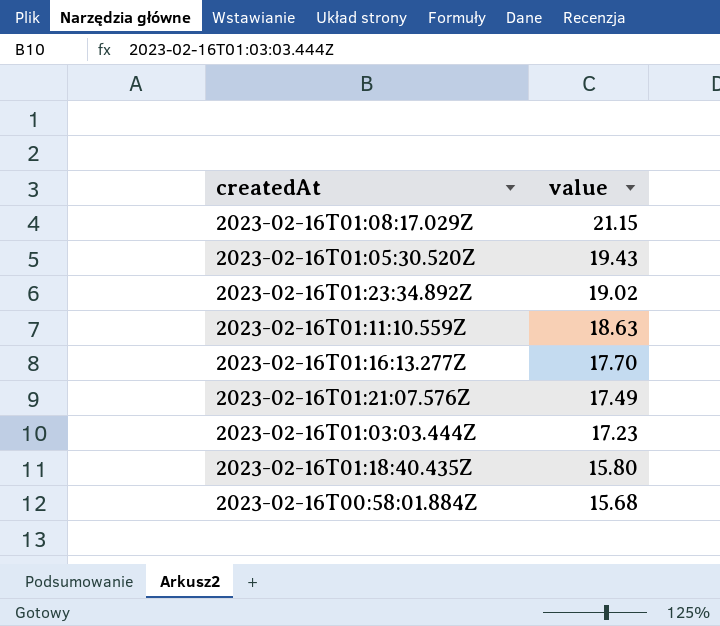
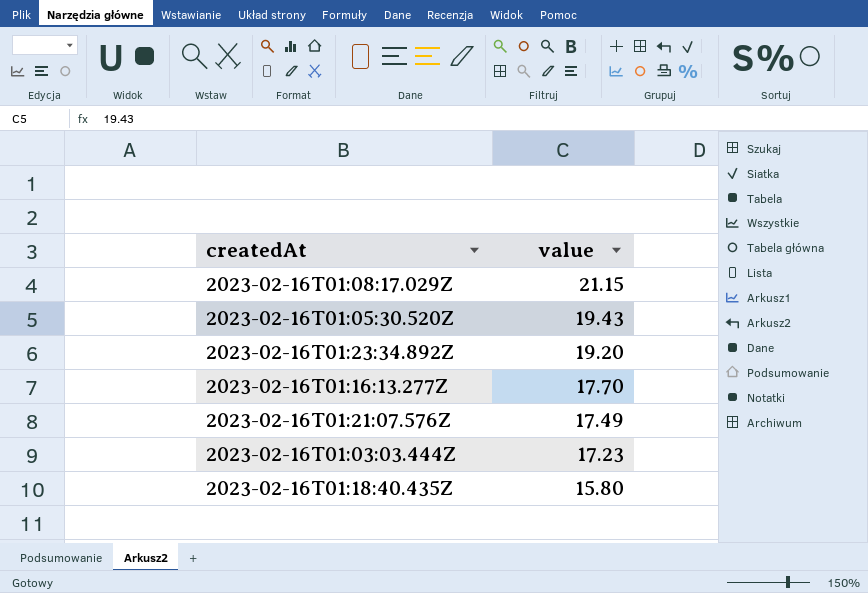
row 2023-02-16T01:11:10.559Z: 18.63 -> none
row 2023-02-16T00:58:01.884Z: 15.68 -> none
2023-02-16T01:23:34.892Z | value: 19.02 -> 19.20

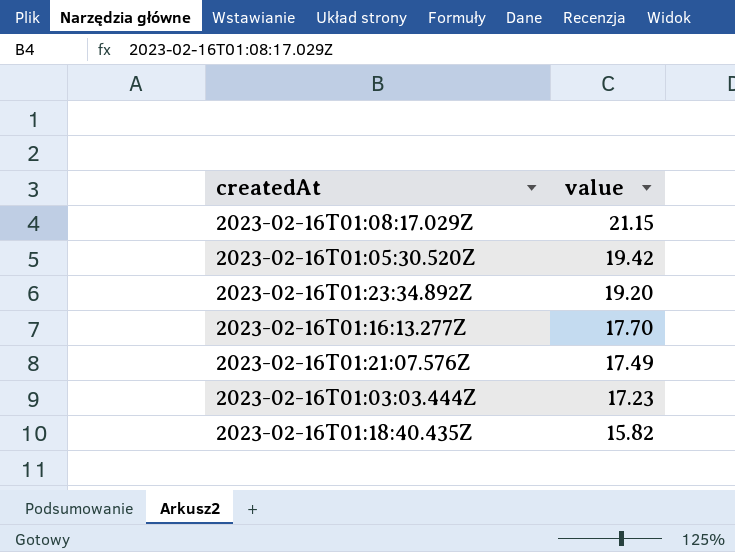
2023-02-16T01:05:30.520Z | value: 19.43 -> 19.42
2023-02-16T01:18:40.435Z | value: 15.80 -> 15.82

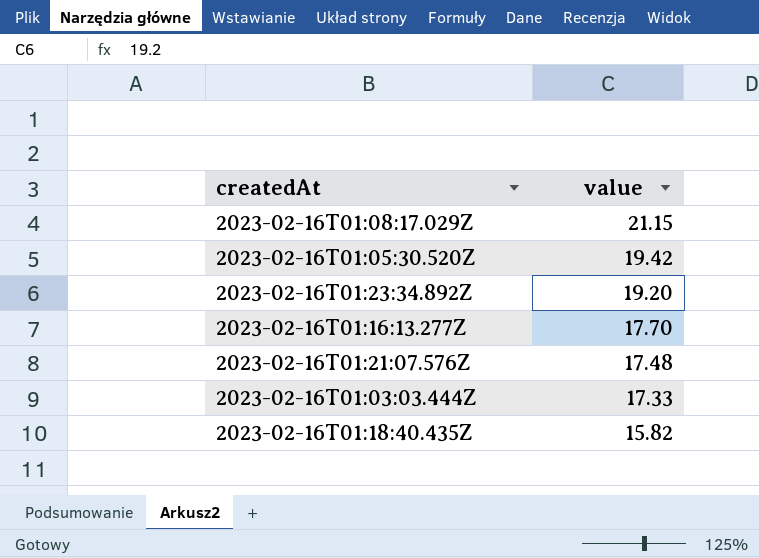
2023-02-16T01:21:07.576Z | value: 17.49 -> 17.48
2023-02-16T01:03:03.444Z | value: 17.23 -> 17.33

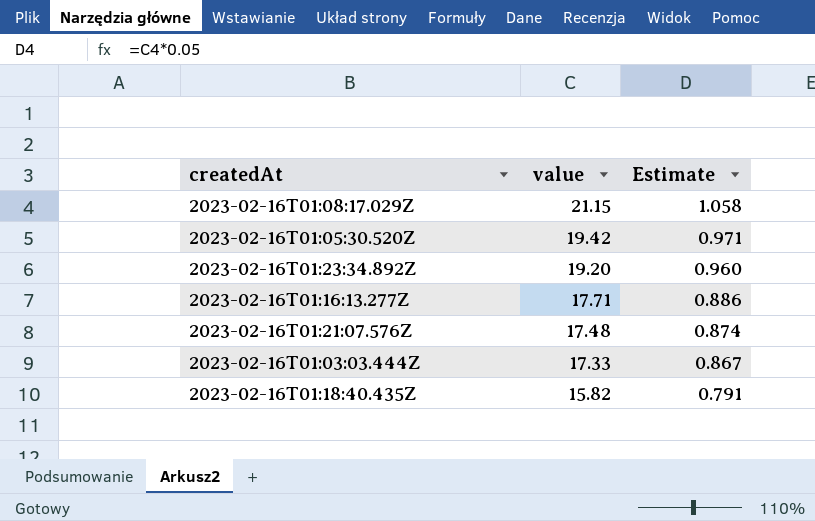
column Estimate | formula: none -> [value] * 0.05
2023-02-16T01:16:13.277Z | value: 17.70 -> 17.71

